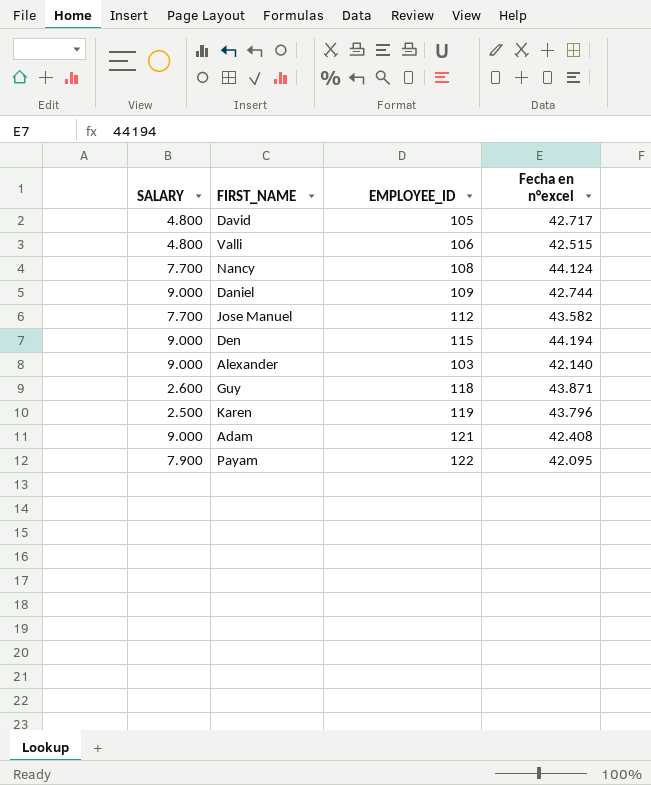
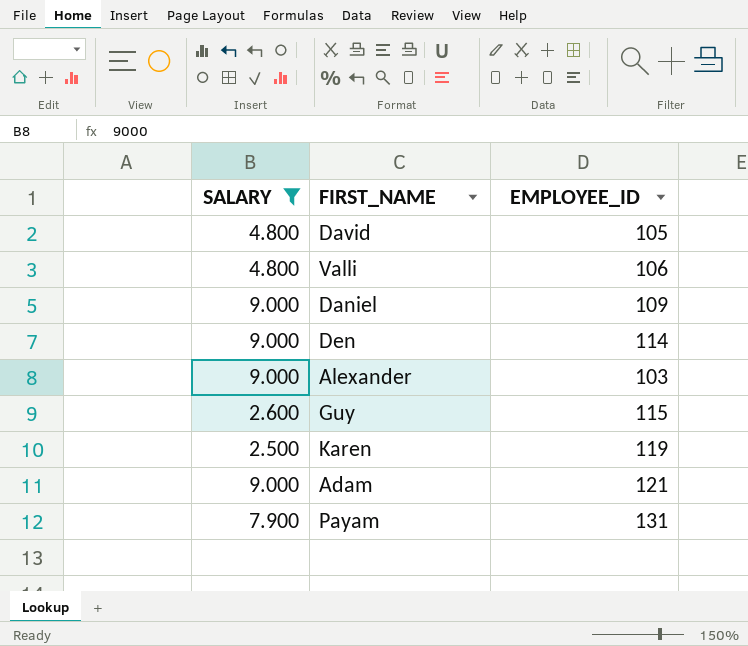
filter: none -> SALARY != 7.700
column Fecha en n°excel | position: 4 -> none
Den | EMPLOYEE_ID: 115 -> 114
Guy | EMPLOYEE_ID: 118 -> 115
Payam | EMPLOYEE_ID: 122 -> 131

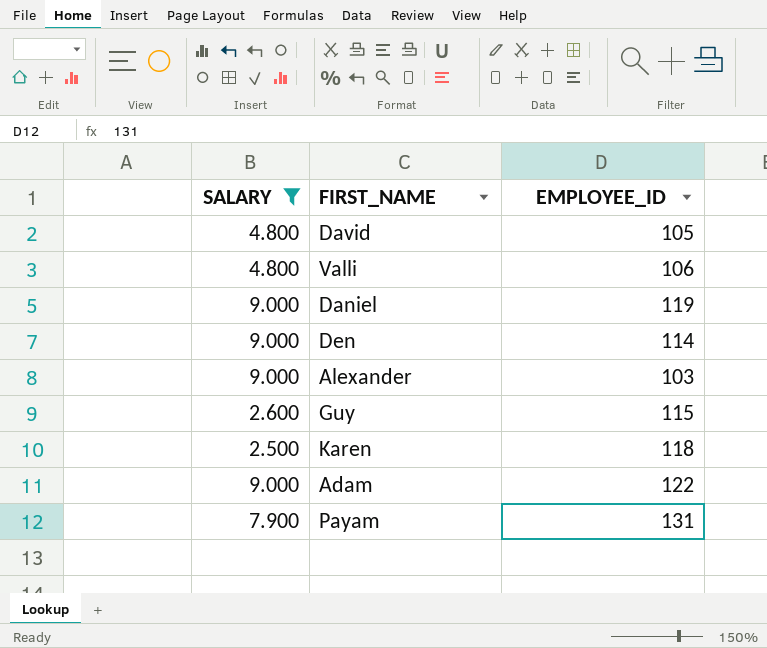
Daniel | EMPLOYEE_ID: 109 -> 119
Karen | EMPLOYEE_ID: 119 -> 118
Adam | EMPLOYEE_ID: 121 -> 122

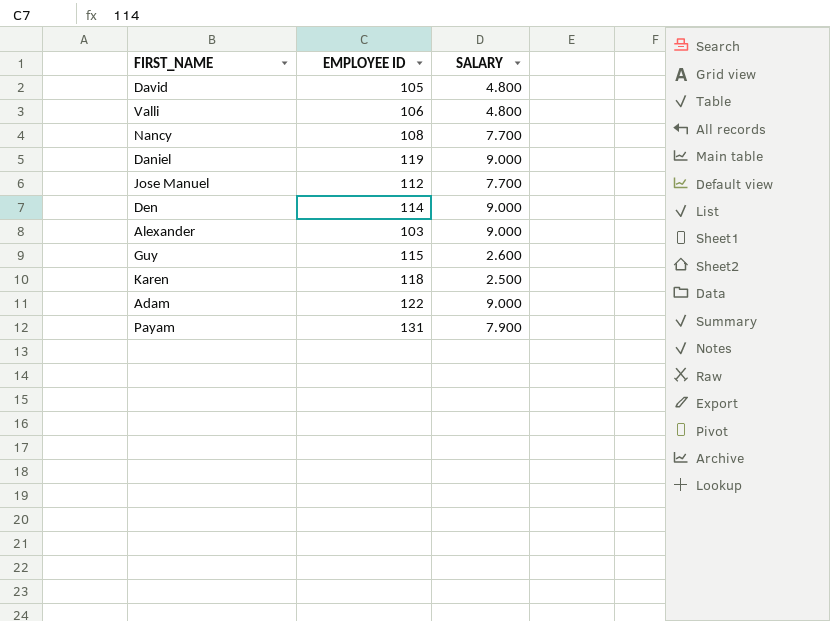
filter: SALARY != 7.700 -> none
column name: EMPLOYEE_ID -> EMPLOYEE ID
column SALARY | position: 1 -> 3

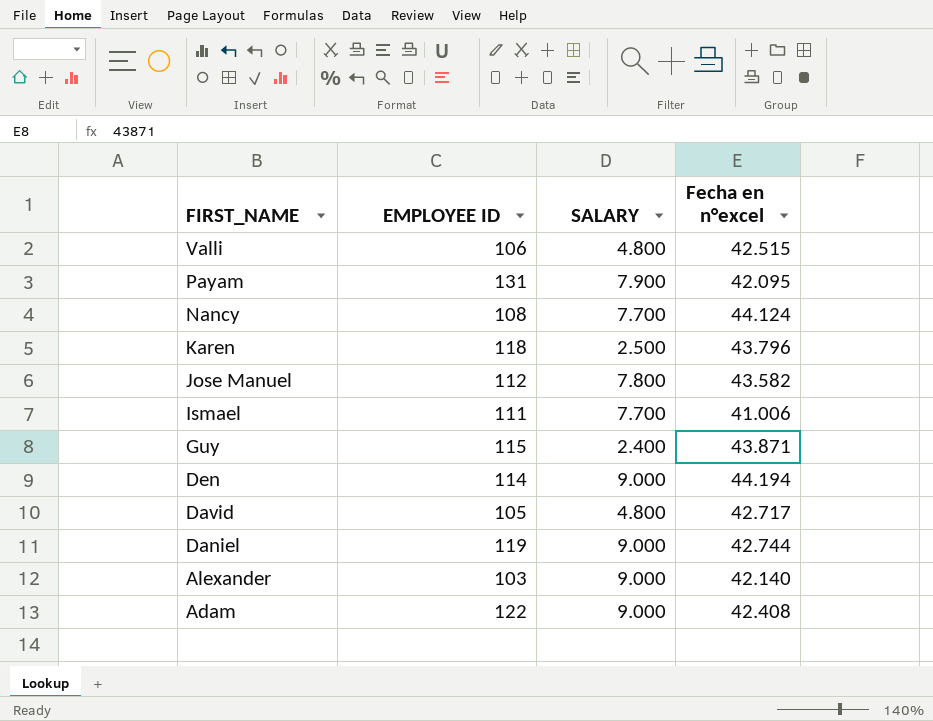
row order: none -> FIRST_NAME descending
column Fecha en n°excel | position: none -> 4
Jose Manuel | SALARY: 7.700 -> 7.800
row Ismael: none -> 111 | 7.700 | 41.006
Guy | SALARY: 2.600 -> 2.400

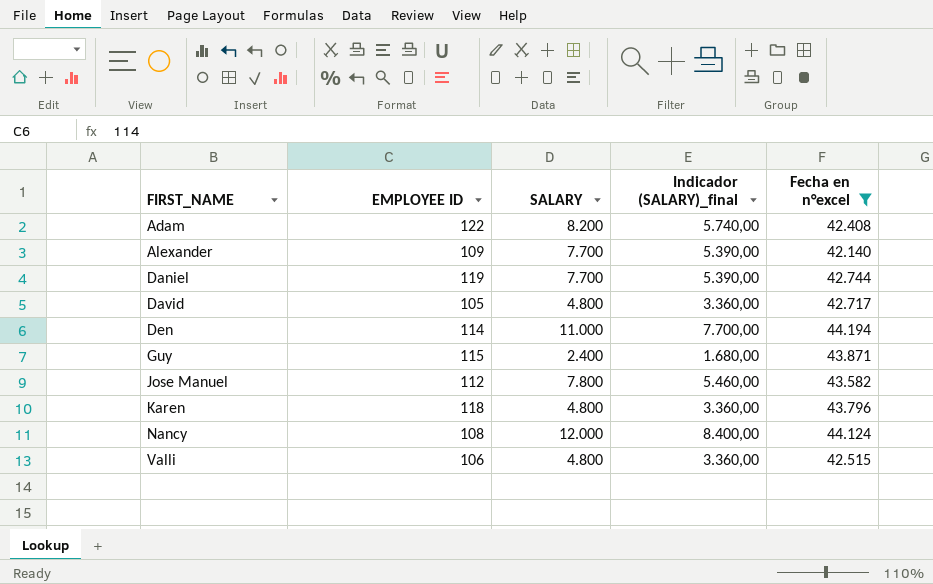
filter: none -> Fecha en n°excel >= 42.140
row order: FIRST_NAME descending -> FIRST_NAME ascending
column Indicador (SALARY)_final | formula: none -> [SALARY] * 0,7
Adam | SALARY: 9.000 -> 8.200
Alexander | EMPLOYEE ID: 103 -> 109
Alexander | SALARY: 9.000 -> 7.700
Daniel | SALARY: 9.000 -> 7.700
Den | SALARY: 9.000 -> 11.000
Karen | SALARY: 2.500 -> 4.800
Nancy | SALARY: 7.700 -> 12.000

